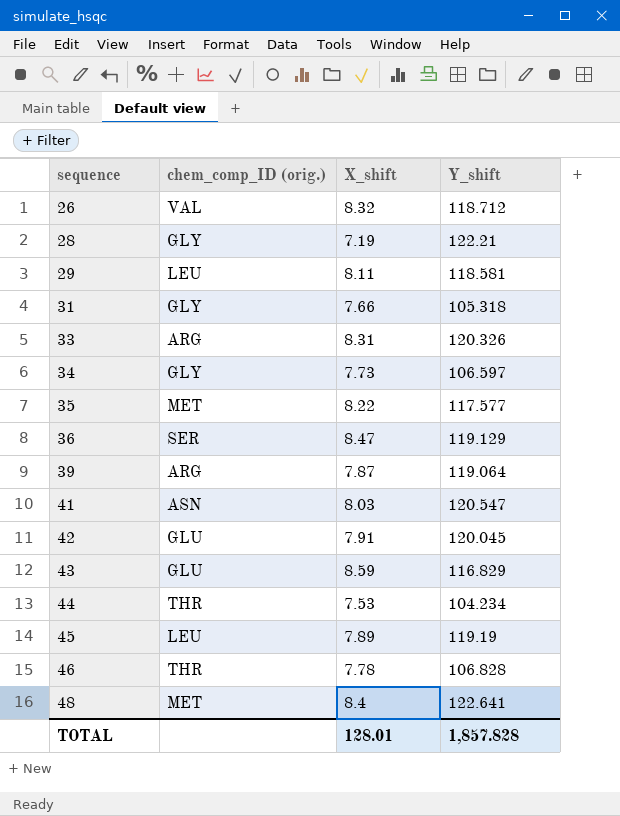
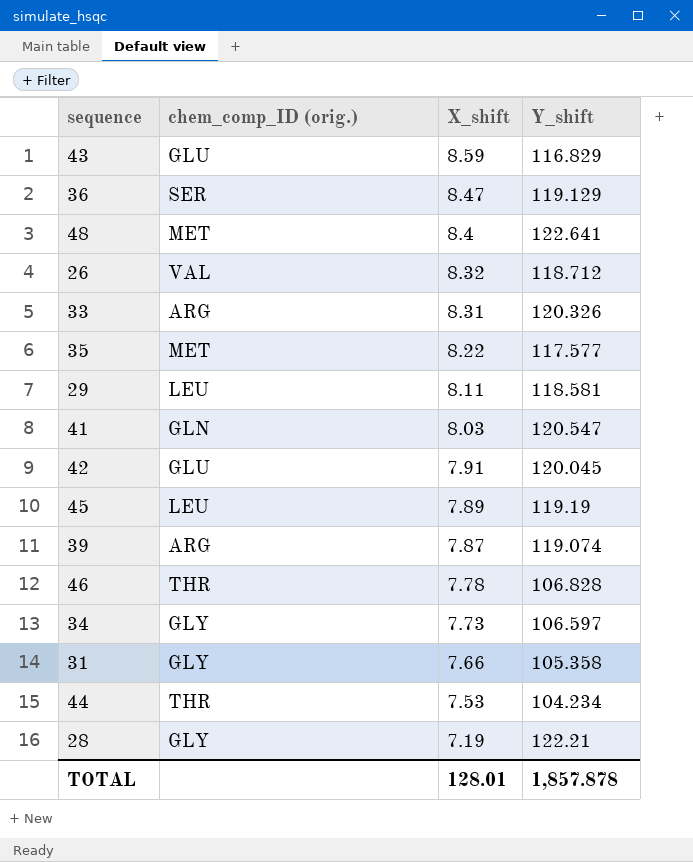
row order: sequence ascending -> X_shift descending
41 | chem_comp_ID (orig.): ASN -> GLN
39 | Y_shift: 119.064 -> 119.074
31 | Y_shift: 105.318 -> 105.358
TOTAL | Y_shift: 1,857.828 -> 1,857.878

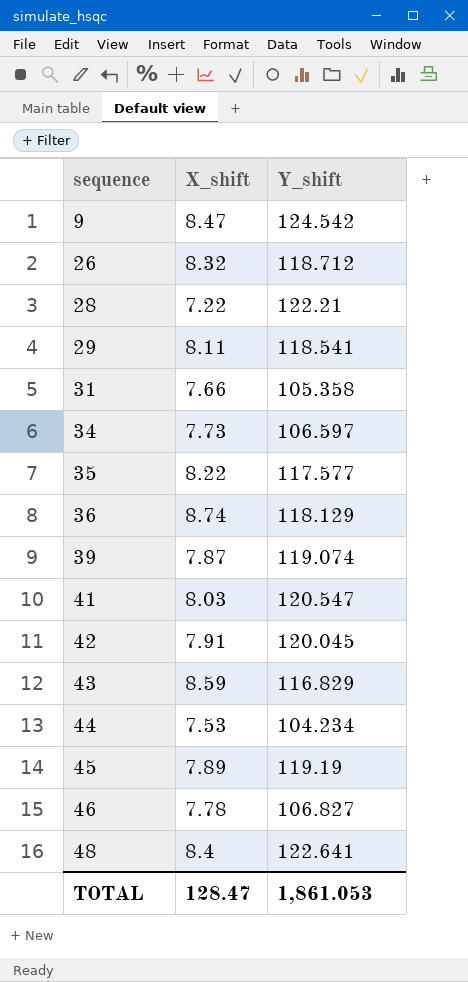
row order: X_shift descending -> sequence ascending
column chem_comp_ID (orig.) | position: 2 -> none
row 33: ARG | 8.31 | 120.326 -> none
row 9: none -> 8.47 | 124.542
28 | X_shift: 7.19 -> 7.22
29 | Y_shift: 118.581 -> 118.541
36 | X_shift: 8.47 -> 8.74
36 | Y_shift: 119.129 -> 118.129
46 | Y_shift: 106.828 -> 106.827
TOTAL | X_shift: 128.01 -> 128.47
TOTAL | Y_shift: 1,857.878 -> 1,861.053

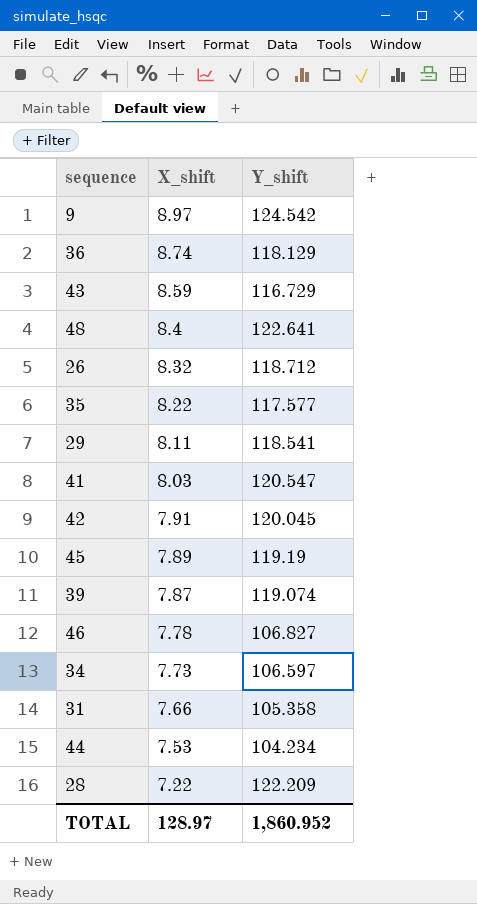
row order: sequence ascending -> X_shift descending
9 | X_shift: 8.47 -> 8.97
43 | Y_shift: 116.829 -> 116.729
28 | Y_shift: 122.21 -> 122.209
TOTAL | X_shift: 128.47 -> 128.97
TOTAL | Y_shift: 1,861.053 -> 1,860.952

